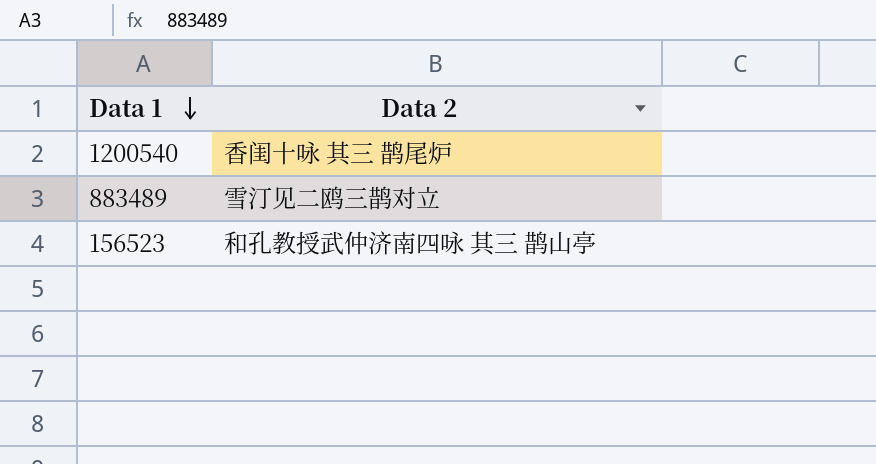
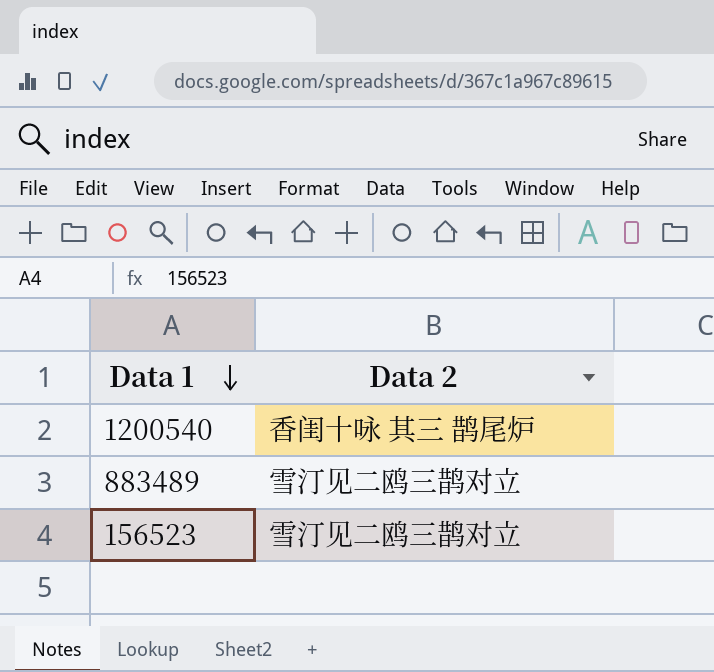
156523 | Data 2: 和孔教授武仲济南四咏 其三 鹊山亭 -> 雪汀见二鸥三鹊对立

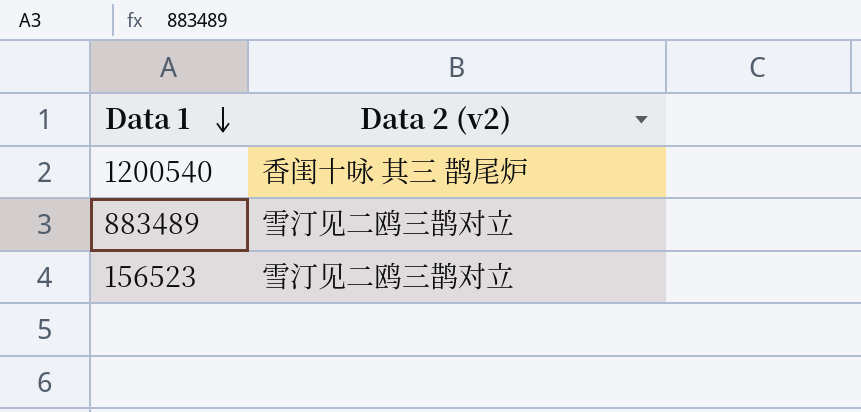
column name: Data 2 -> Data 2 (v2)

